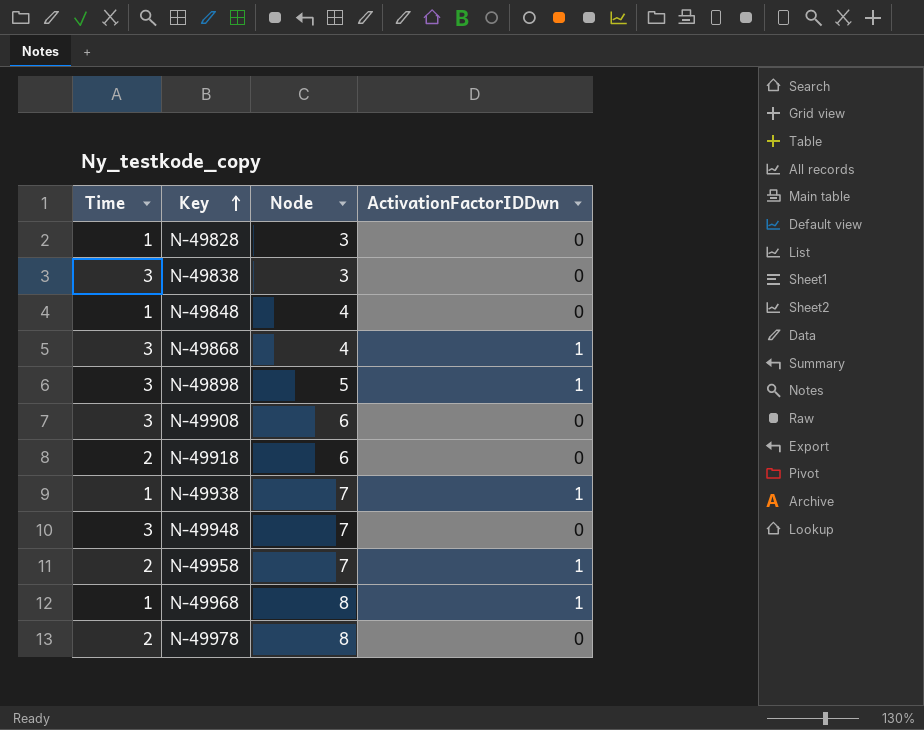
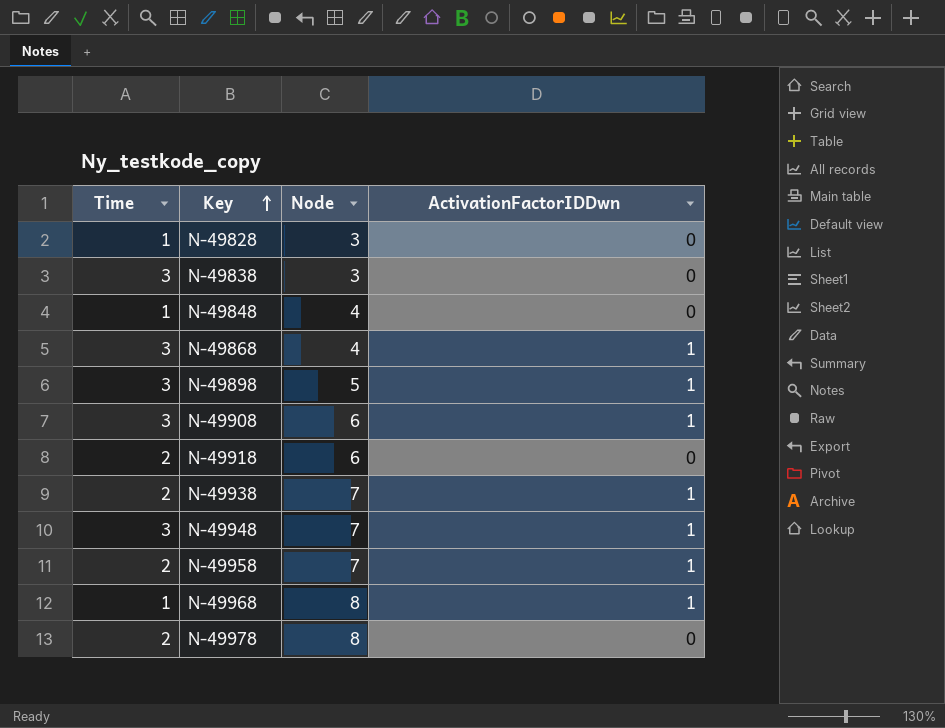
N-49908 | ActivationFactorIDDwn: 0 -> 1
N-49938 | Time: 1 -> 2
N-49948 | ActivationFactorIDDwn: 0 -> 1

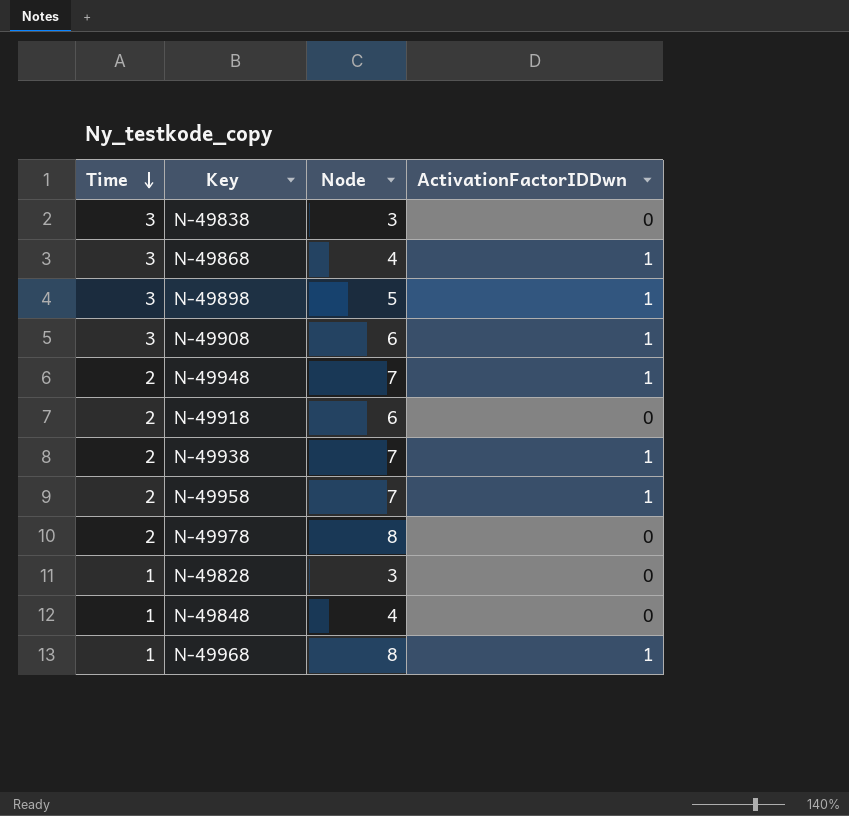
row order: Key ascending -> Time descending
N-49948 | Time: 3 -> 2

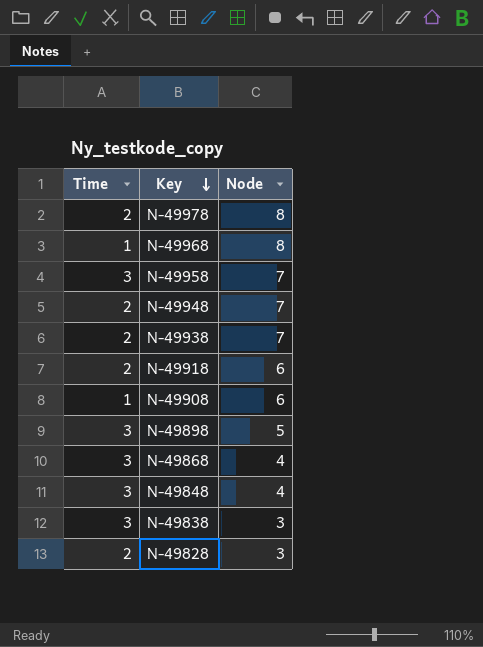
row order: Time descending -> Key descending
column ActivationFactorIDDwn | position: 4 -> none
N-49958 | Time: 2 -> 3
N-49908 | Time: 3 -> 1
N-49848 | Time: 1 -> 3
N-49828 | Time: 1 -> 2

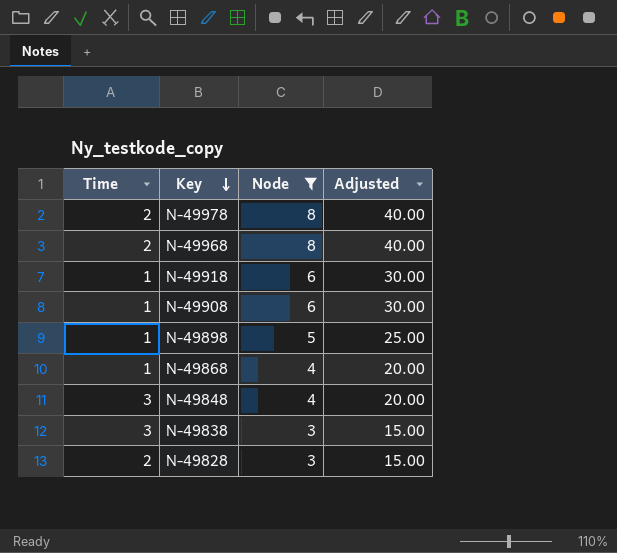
filter: none -> Node != 7
column Adjusted | formula: none -> [Node] * 5
N-49968 | Time: 1 -> 2
N-49918 | Time: 2 -> 1
N-49898 | Time: 3 -> 1
N-49868 | Time: 3 -> 1

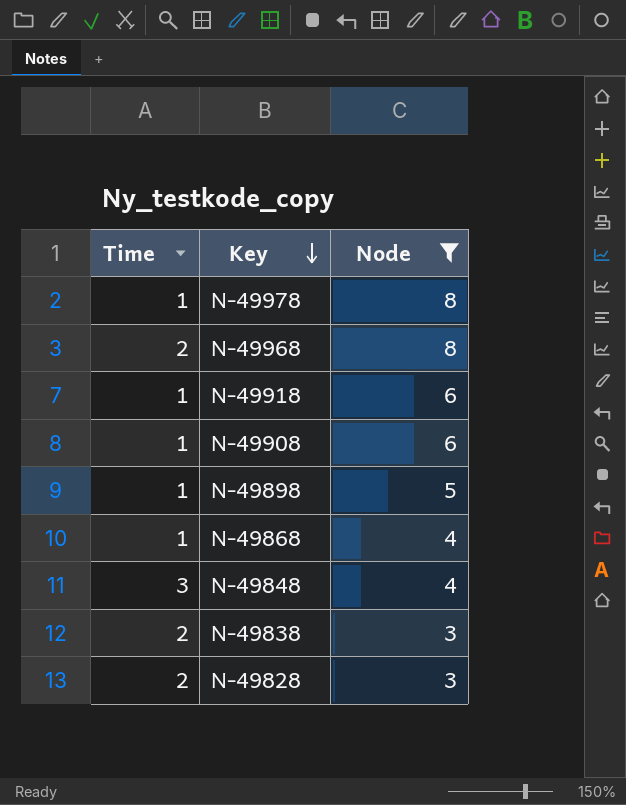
column Adjusted | formula: [Node] * 5 -> none
N-49978 | Time: 2 -> 1
N-49838 | Time: 3 -> 2

